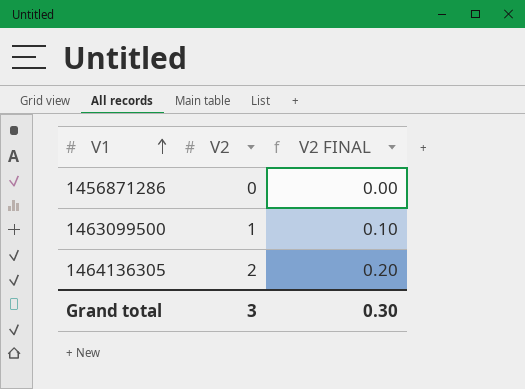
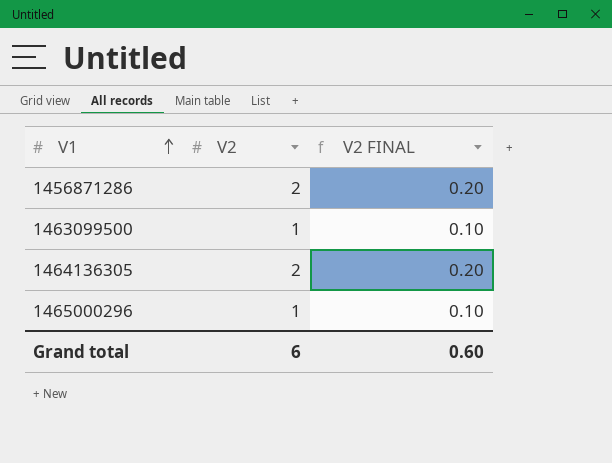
1456871286 | V2: 0 -> 2
1456871286 | V2 FINAL: 0.00 -> 0.20
row 1465000296: none -> 1 | 0.10
Grand total | V2: 3 -> 6
Grand total | V2 FINAL: 0.30 -> 0.60

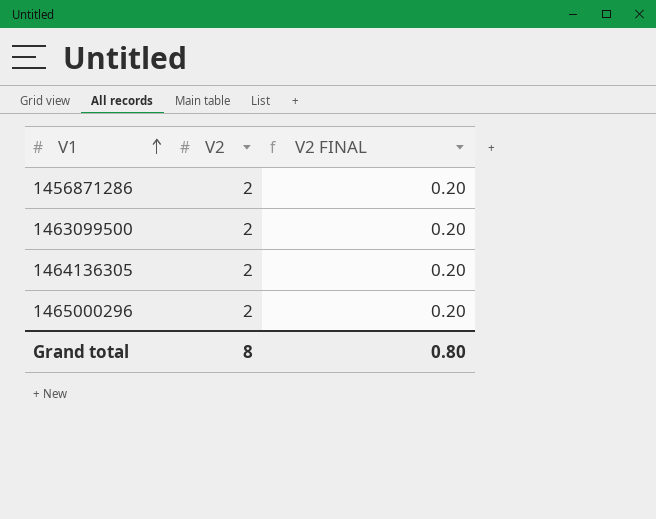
1463099500 | V2: 1 -> 2
1463099500 | V2 FINAL: 0.10 -> 0.20
1465000296 | V2: 1 -> 2
1465000296 | V2 FINAL: 0.10 -> 0.20
Grand total | V2: 6 -> 8
Grand total | V2 FINAL: 0.60 -> 0.80

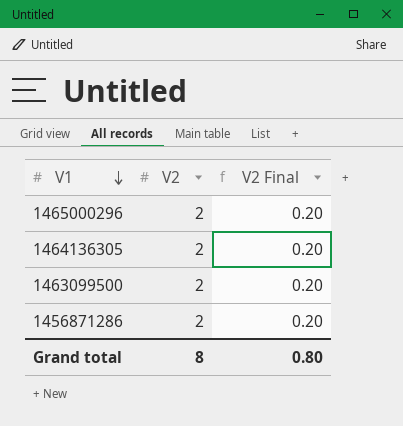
row order: V1 ascending -> V1 descending
column name: V2 FINAL -> V2 Final

